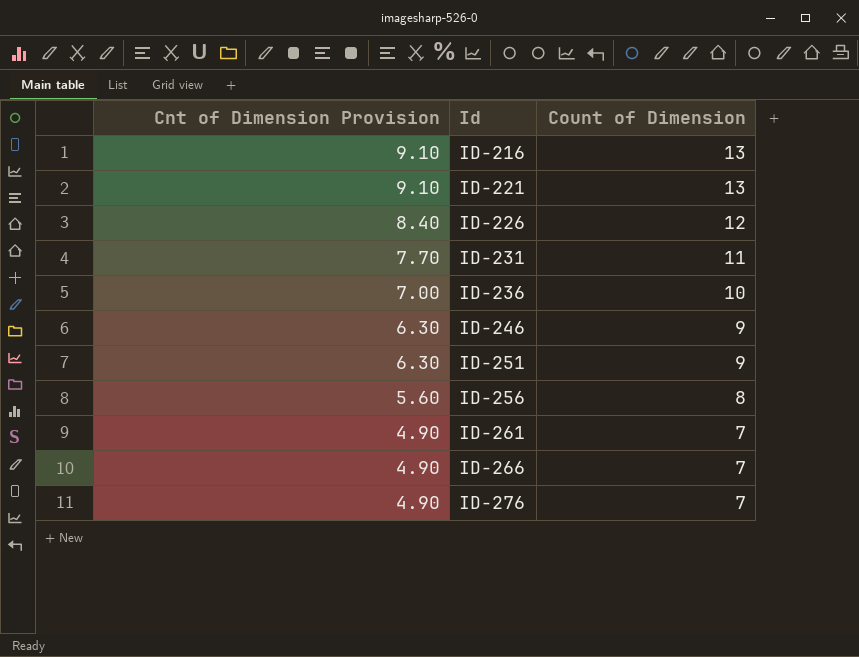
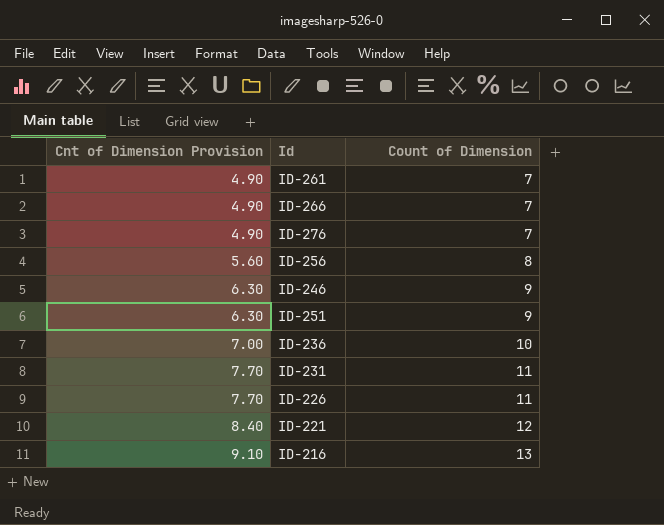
row order: Cnt of Dimension Provision descending -> Cnt of Dimension Provision ascending
ID-226 | Cnt of Dimension Provision: 8.40 -> 7.70
ID-226 | Count of Dimension: 12 -> 11
ID-221 | Cnt of Dimension Provision: 9.10 -> 8.40
ID-221 | Count of Dimension: 13 -> 12

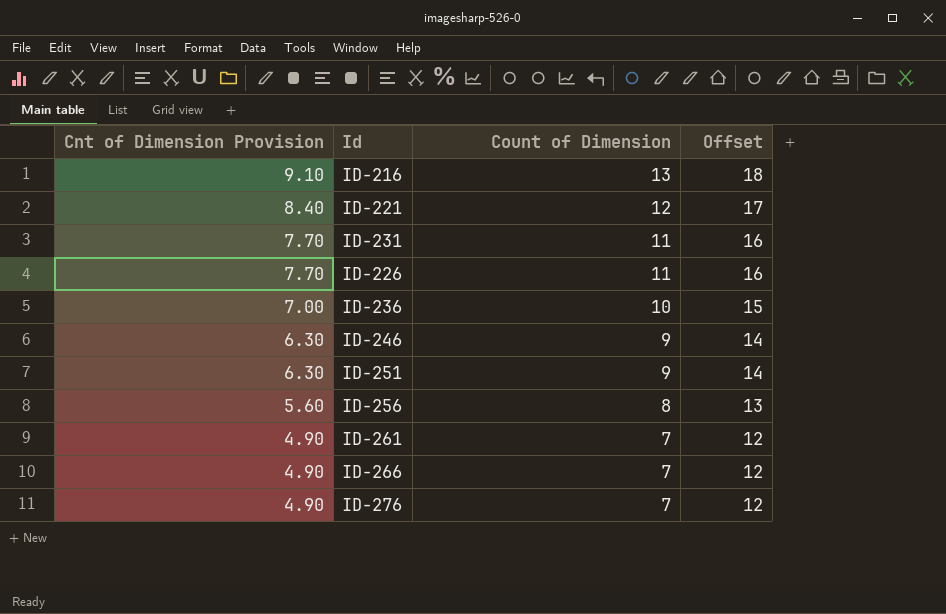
row order: Cnt of Dimension Provision ascending -> Cnt of Dimension Provision descending
column Offset | formula: none -> [Count of Dimension] + 5

